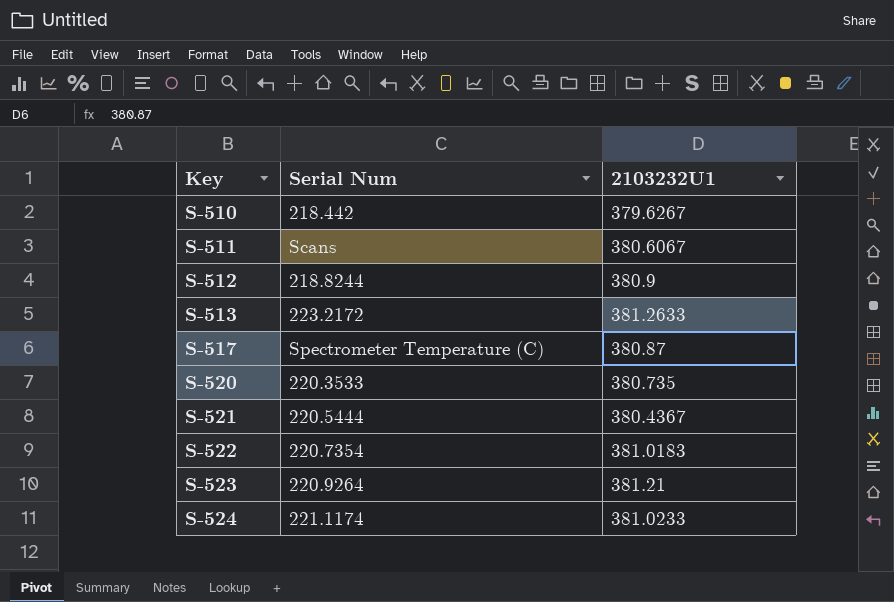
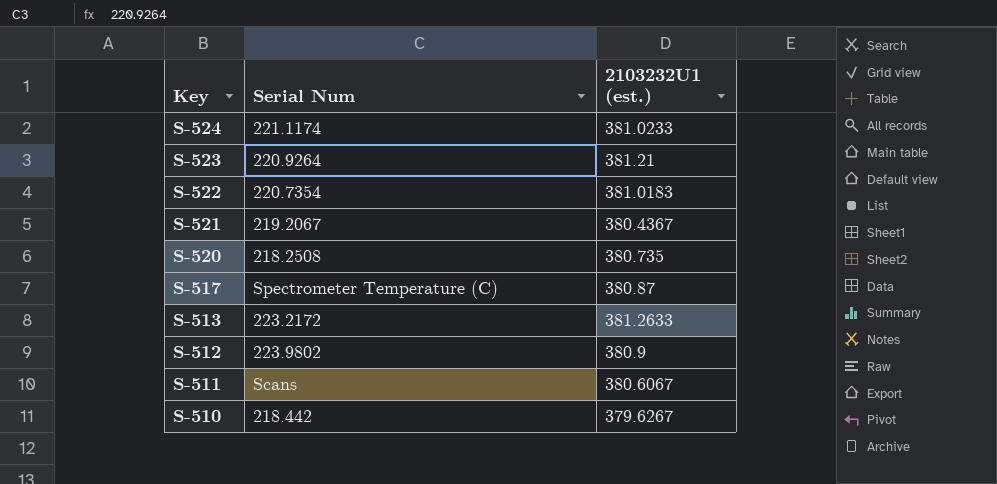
row order: Key ascending -> Key descending
column name: 2103232U1 -> 2103232U1 (est.)
S-521 | Serial Num: 220.5444 -> 219.2067
S-520 | Serial Num: 220.3533 -> 218.2508
S-512 | Serial Num: 218.8244 -> 223.9802

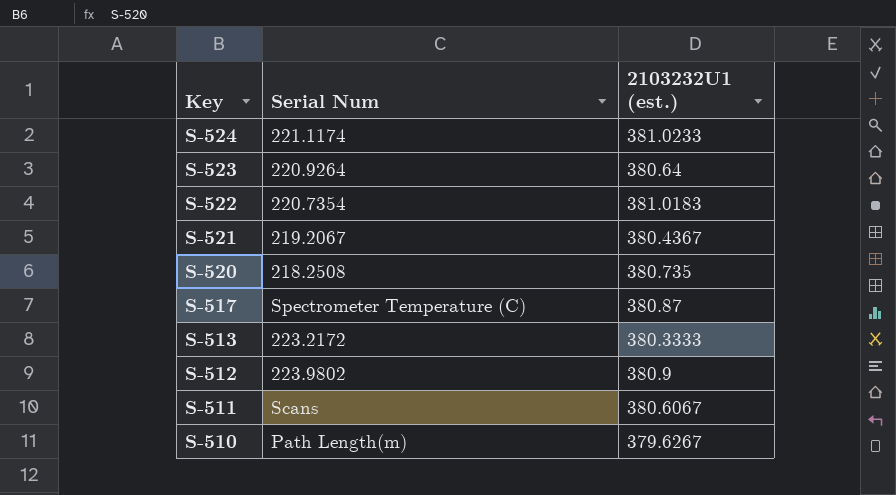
S-523 | 2103232U1 (est.): 381.21 -> 380.64
S-513 | 2103232U1 (est.): 381.2633 -> 380.3333
S-510 | Serial Num: 218.442 -> Path Length(m)

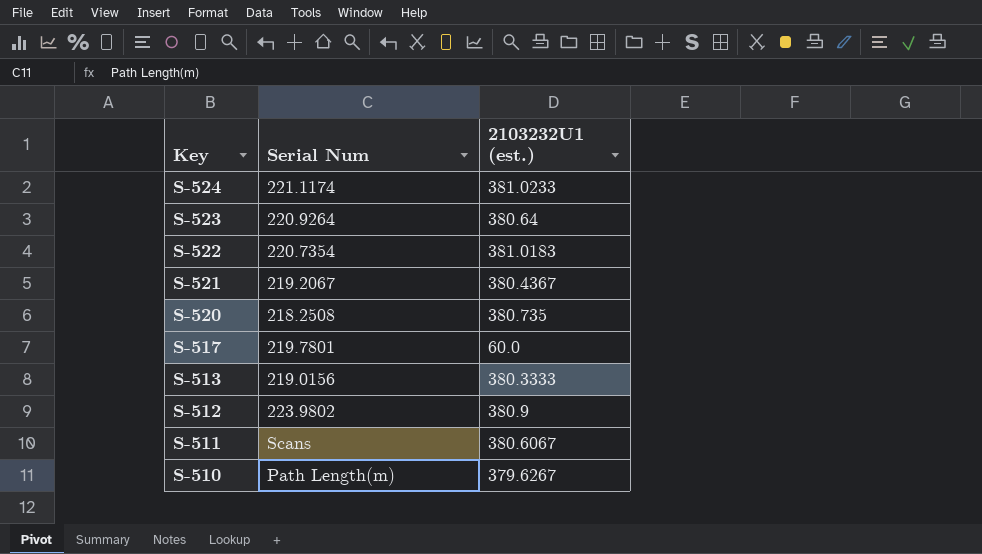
S-517 | Serial Num: Spectrometer Temperature (C) -> 219.7801
S-517 | 2103232U1 (est.): 380.87 -> 60.0
S-513 | Serial Num: 223.2172 -> 219.0156

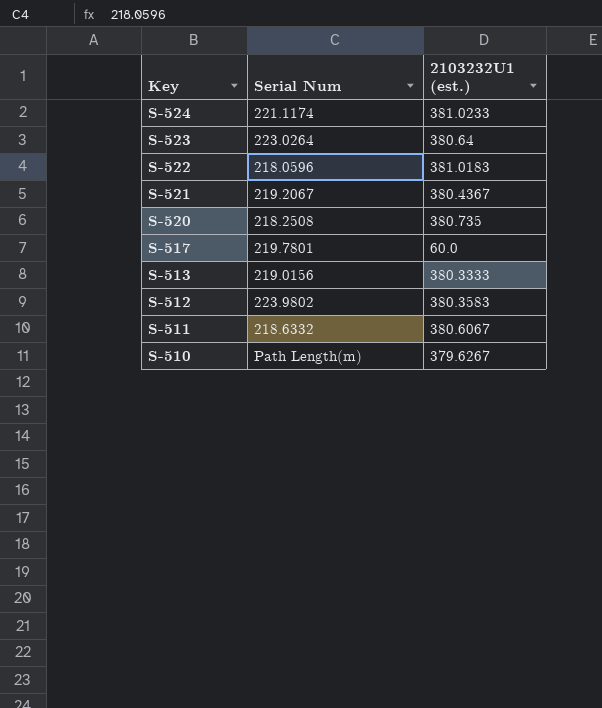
S-523 | Serial Num: 220.9264 -> 223.0264
S-522 | Serial Num: 220.7354 -> 218.0596
S-512 | 2103232U1 (est.): 380.9 -> 380.3583
S-511 | Serial Num: Scans -> 218.6332

